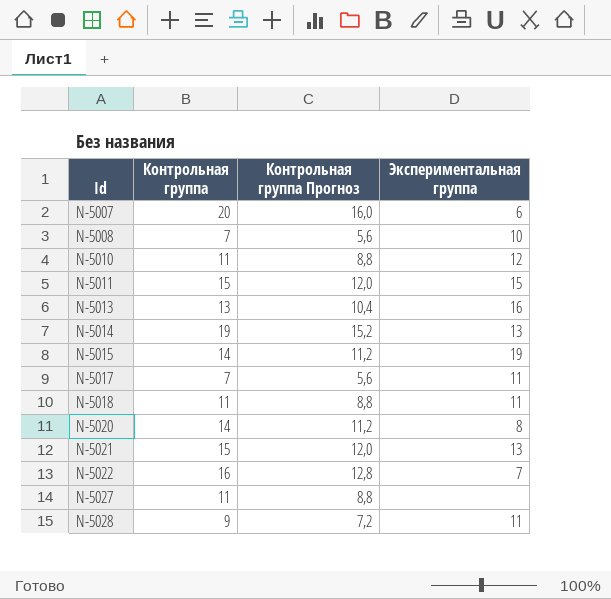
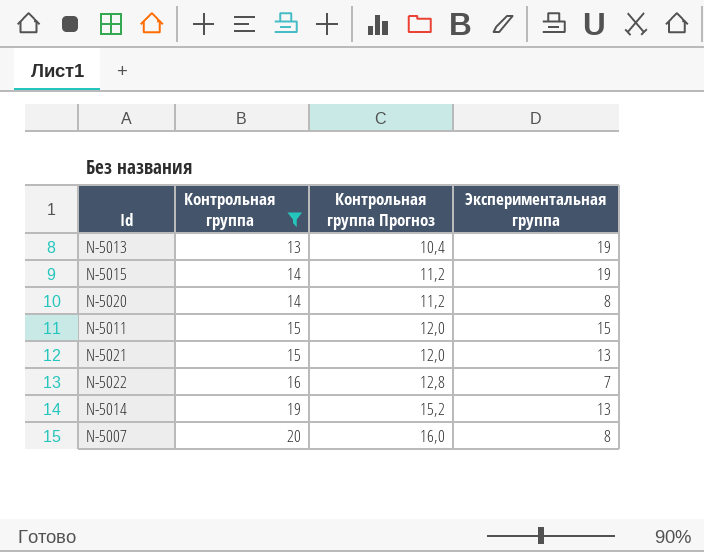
filter: none -> Контрольная группа >= 13
row order: Id ascending -> Контрольная группа ascending
N-5013 | Экспериментальная группа: 16 -> 19
N-5007 | Экспериментальная группа: 6 -> 8

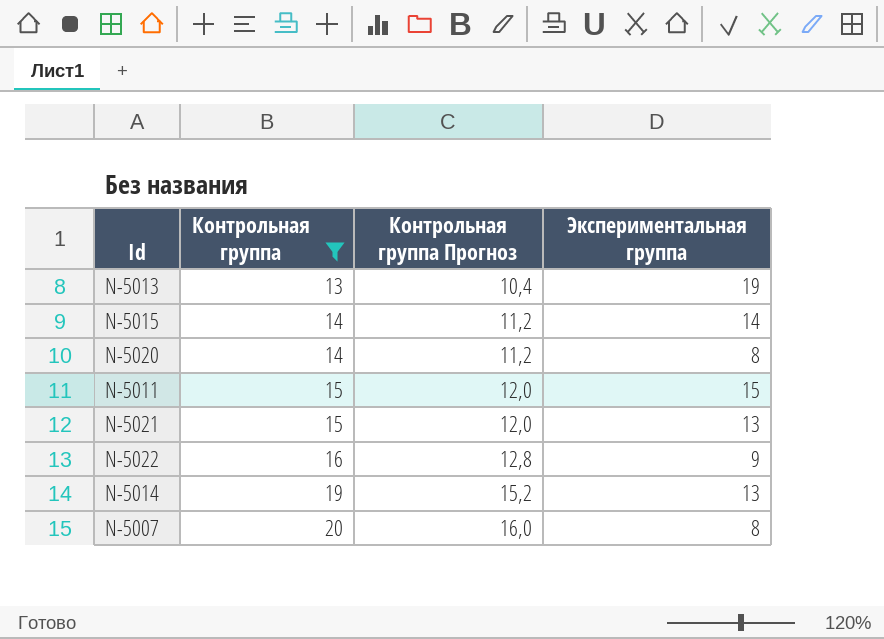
N-5015 | Экспериментальная группа: 19 -> 14
N-5022 | Экспериментальная группа: 7 -> 9

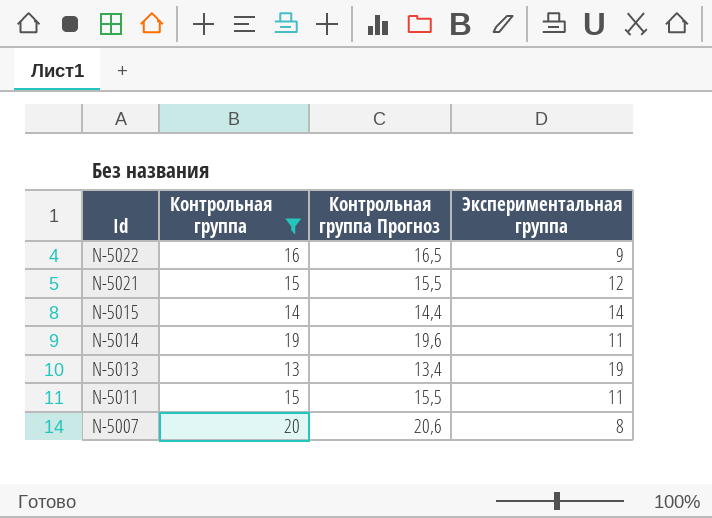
row order: Контрольная группа ascending -> Id descending
column Контрольная группа Прогноз | formula: [Контрольная группа] * 0,8 -> [Контрольная группа] * 1,03
row N-5020: 14 | 11,2 | 8 -> none
N-5021 | Экспериментальная группа: 13 -> 12
N-5014 | Экспериментальная группа: 13 -> 11
N-5011 | Экспериментальная группа: 15 -> 11

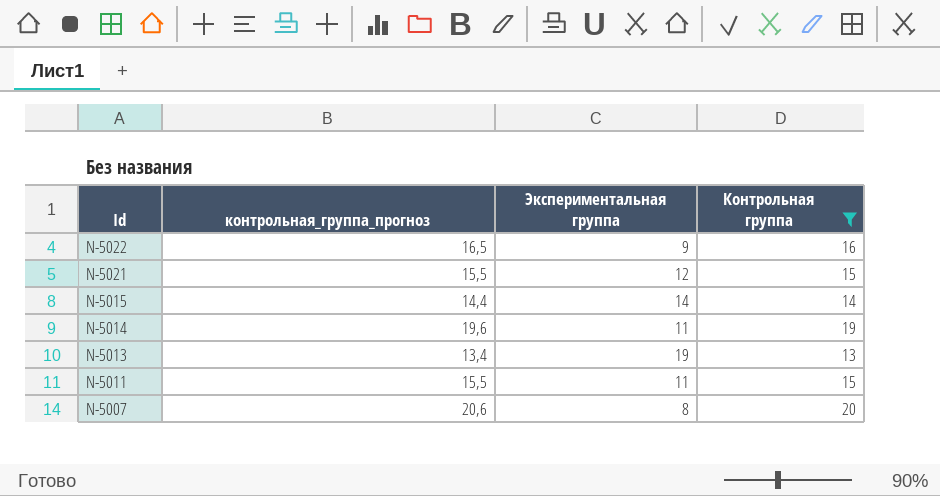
column name: Контрольная группа Прогноз -> контрольная_группа_прогноз
column Контрольная группа | position: 2 -> 4

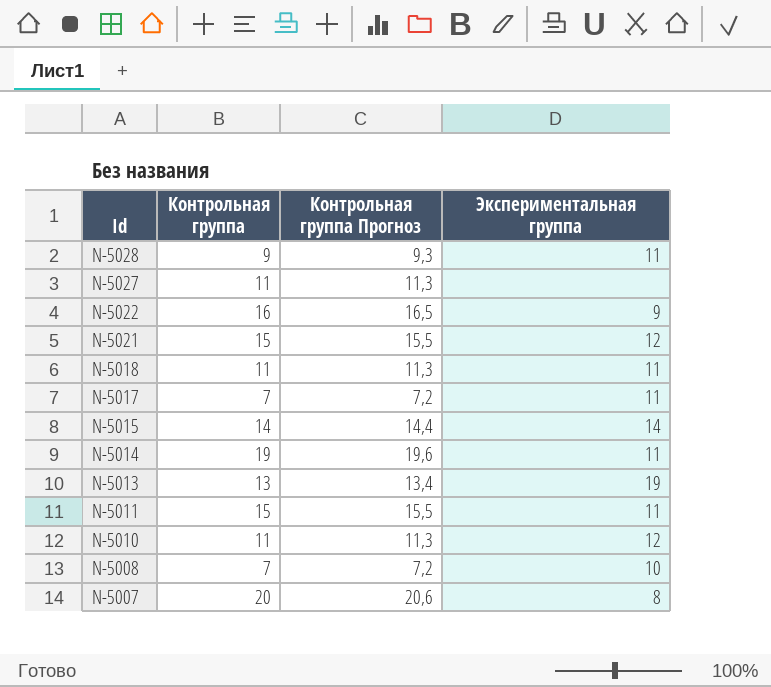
filter: Контрольная группа >= 13 -> none
column Контрольная группа | position: 4 -> 2
column name: контрольная_группа_прогноз -> Контрольная группа Прогноз

